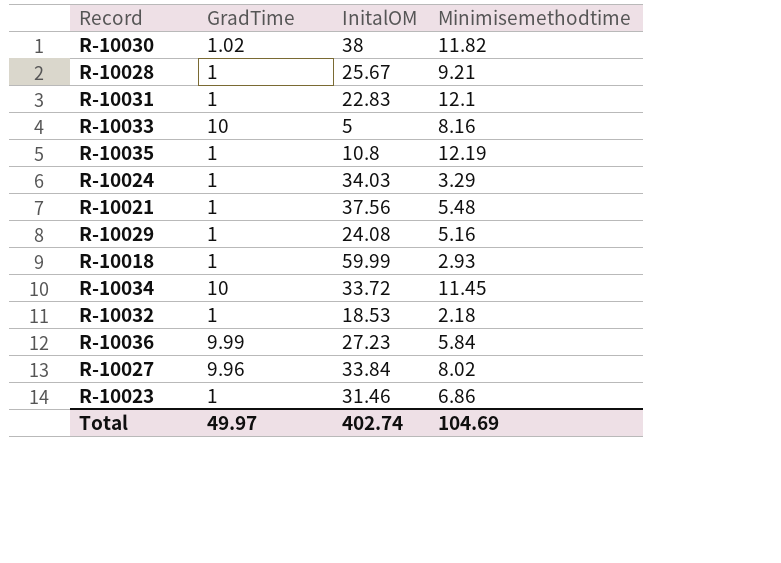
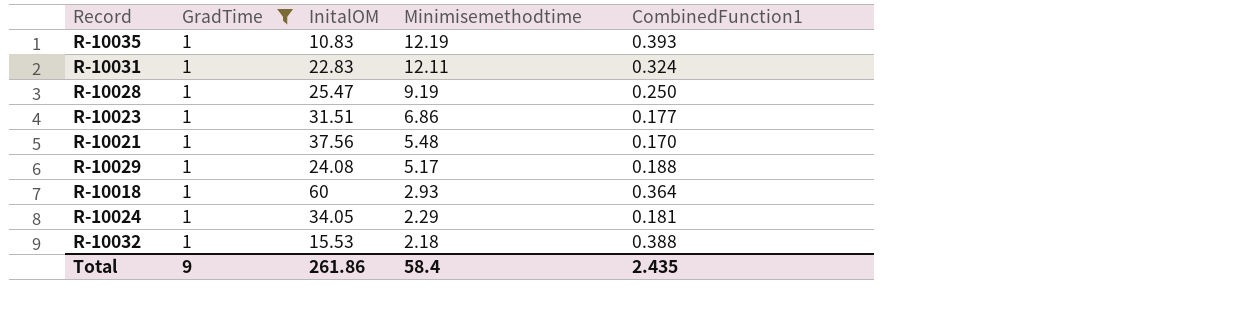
filter: none -> GradTime = 1
row order: none -> Minimisemethodtime descending
column CombinedFunction1 | position: none -> 5
R-10035 | InitalOM: 10.8 -> 10.83
R-10031 | Minimisemethodtime: 12.1 -> 12.11
R-10028 | InitalOM: 25.67 -> 25.47
R-10028 | Minimisemethodtime: 9.21 -> 9.19
R-10023 | InitalOM: 31.46 -> 31.51
R-10029 | Minimisemethodtime: 5.16 -> 5.17
R-10018 | InitalOM: 59.99 -> 60
R-10024 | InitalOM: 34.03 -> 34.05
R-10024 | Minimisemethodtime: 3.29 -> 2.29
R-10032 | InitalOM: 18.53 -> 15.53
Total | GradTime: 49.97 -> 9
Total | InitalOM: 402.74 -> 261.86
Total | Minimisemethodtime: 104.69 -> 58.4

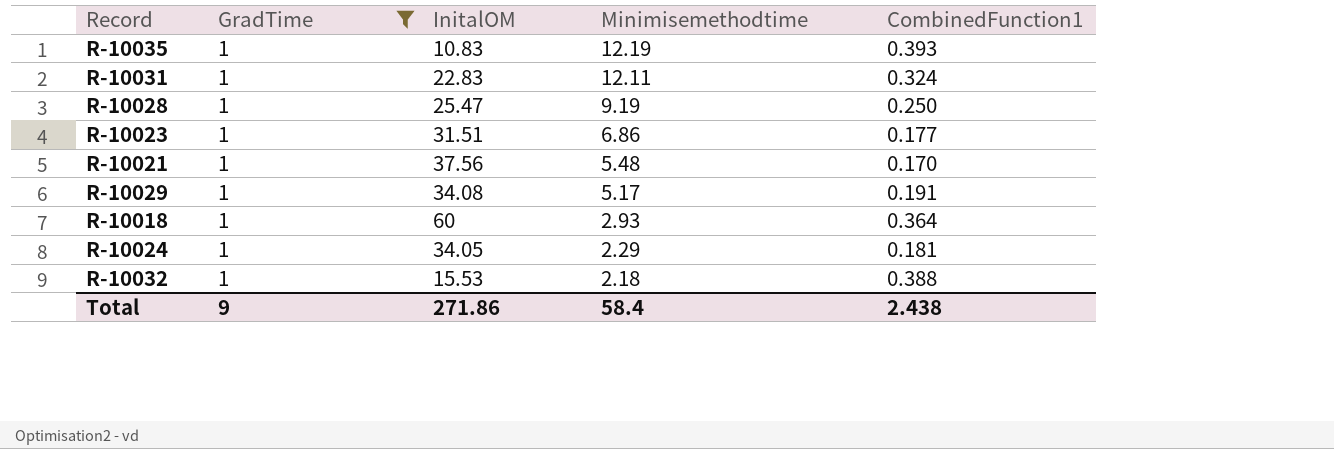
R-10029 | InitalOM: 24.08 -> 34.08
R-10029 | CombinedFunction1: 0.188 -> 0.191
Total | InitalOM: 261.86 -> 271.86
Total | CombinedFunction1: 2.435 -> 2.438

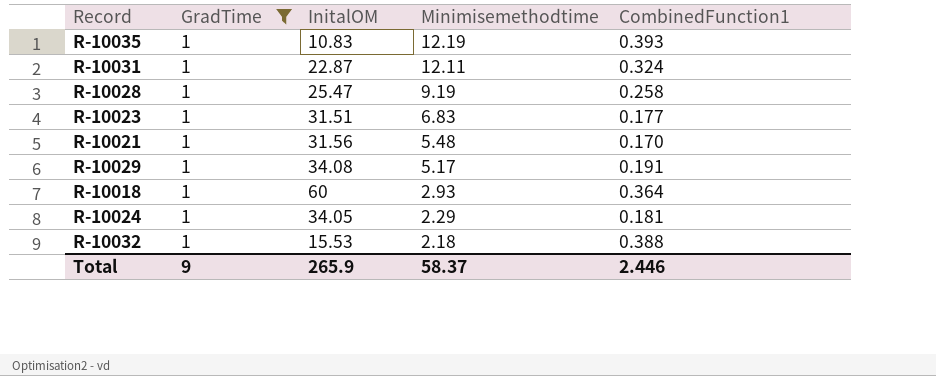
R-10031 | InitalOM: 22.83 -> 22.87
R-10028 | CombinedFunction1: 0.250 -> 0.258
R-10023 | Minimisemethodtime: 6.86 -> 6.83
R-10021 | InitalOM: 37.56 -> 31.56
Total | InitalOM: 271.86 -> 265.9
Total | Minimisemethodtime: 58.4 -> 58.37
Total | CombinedFunction1: 2.438 -> 2.446

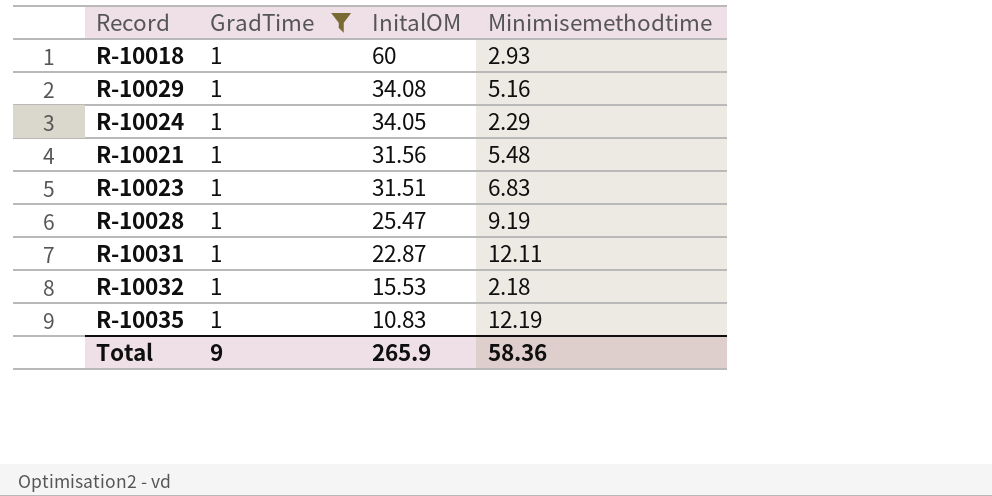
row order: Minimisemethodtime descending -> InitalOM descending
column CombinedFunction1 | position: 5 -> none
R-10029 | Minimisemethodtime: 5.17 -> 5.16
Total | Minimisemethodtime: 58.37 -> 58.36

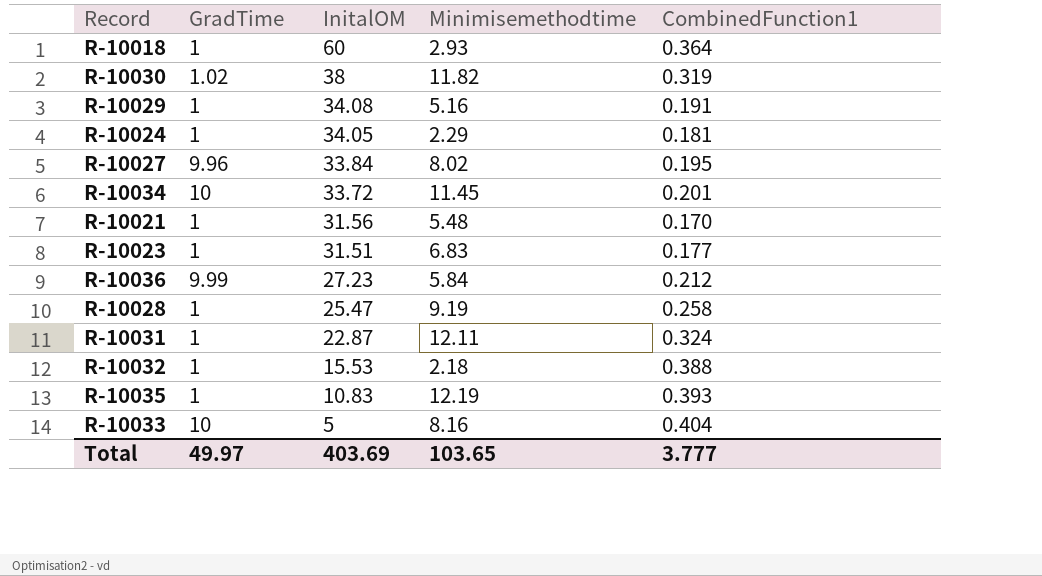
filter: GradTime = 1 -> none
column CombinedFunction1 | position: none -> 5
Total | GradTime: 9 -> 49.97
Total | InitalOM: 265.9 -> 403.69
Total | Minimisemethodtime: 58.36 -> 103.65

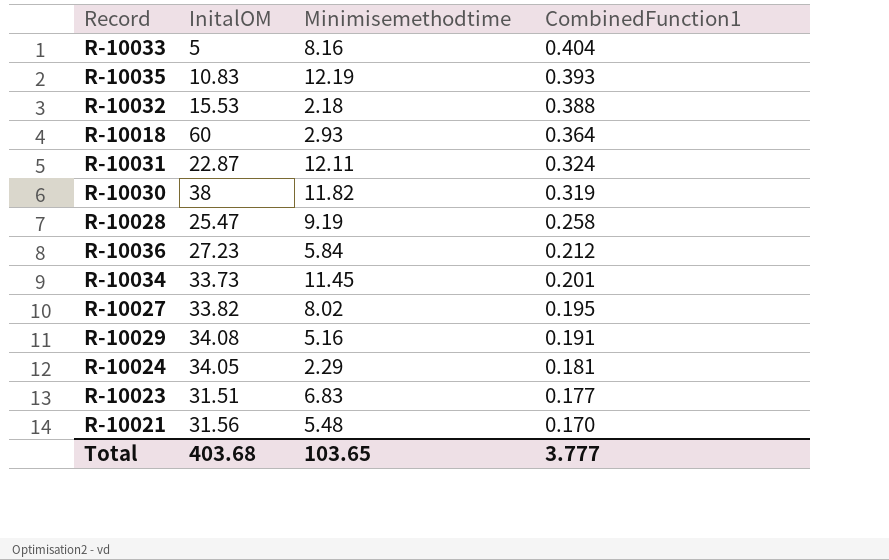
row order: InitalOM descending -> CombinedFunction1 descending
column GradTime | position: 2 -> none
R-10034 | InitalOM: 33.72 -> 33.73
R-10027 | InitalOM: 33.84 -> 33.82
Total | InitalOM: 403.69 -> 403.68

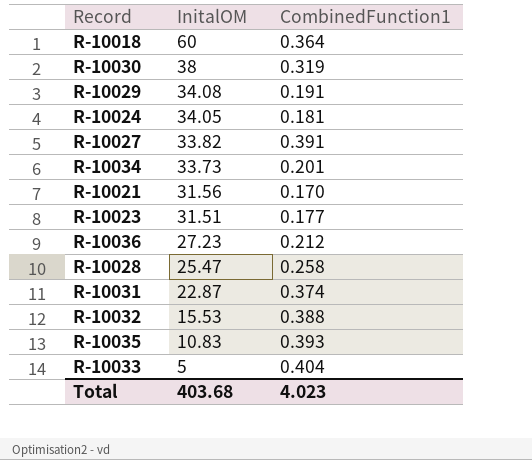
row order: CombinedFunction1 descending -> InitalOM descending
column Minimisemethodtime | position: 3 -> none
R-10027 | CombinedFunction1: 0.195 -> 0.391
R-10031 | CombinedFunction1: 0.324 -> 0.374
Total | CombinedFunction1: 3.777 -> 4.023

